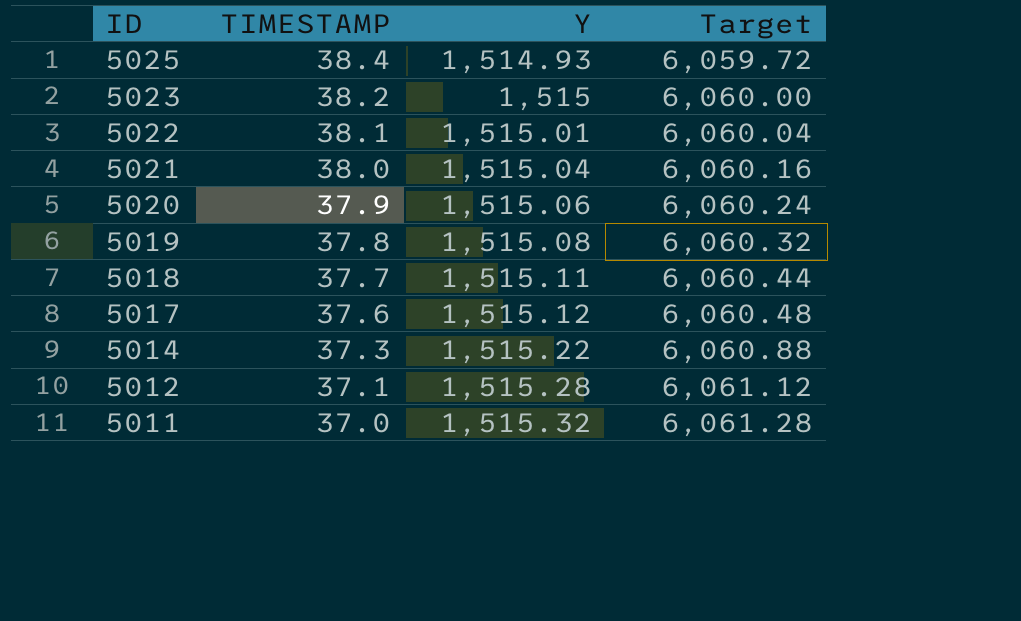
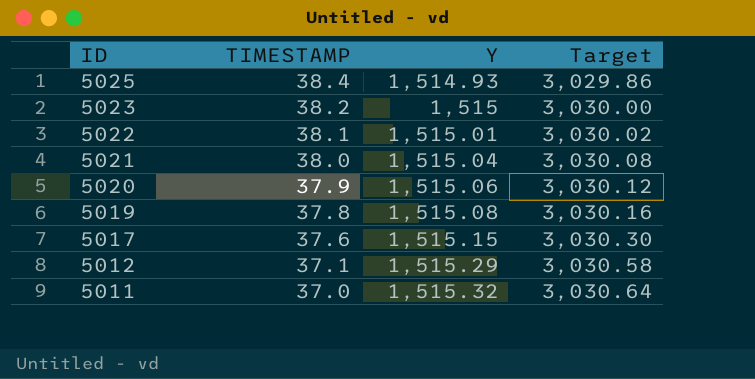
column Target | formula: [Y] * 4 -> [Y] * 2
row 5018: 37.7 | 1,515.11 | 6,060.44 -> none
row 5014: 37.3 | 1,515.22 | 6,060.88 -> none
5017 | Y: 1,515.12 -> 1,515.15
5012 | Y: 1,515.28 -> 1,515.29

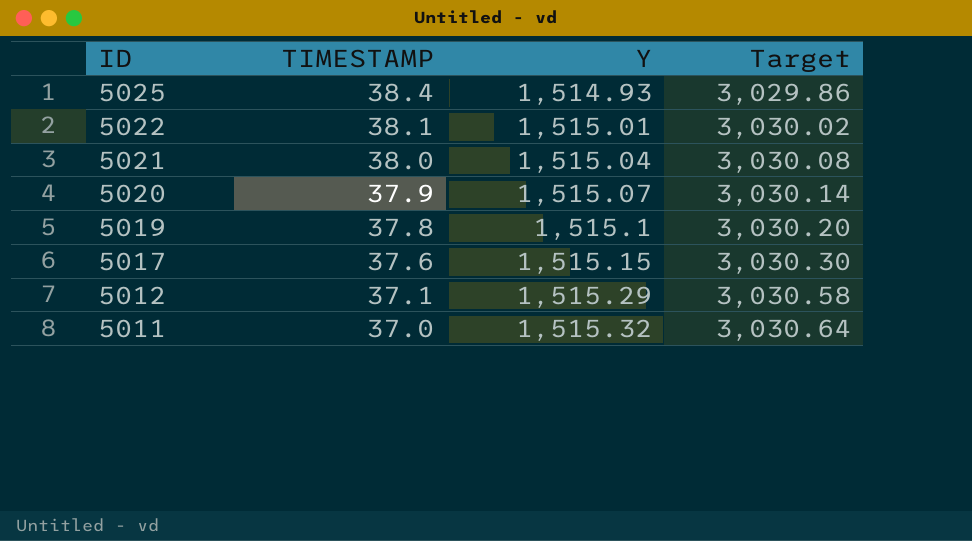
row 5023: 38.2 | 1,515 | 3,030.00 -> none
5020 | Y: 1,515.06 -> 1,515.07
5020 | Target: 3,030.12 -> 3,030.14
5019 | Y: 1,515.08 -> 1,515.1
5019 | Target: 3,030.16 -> 3,030.20

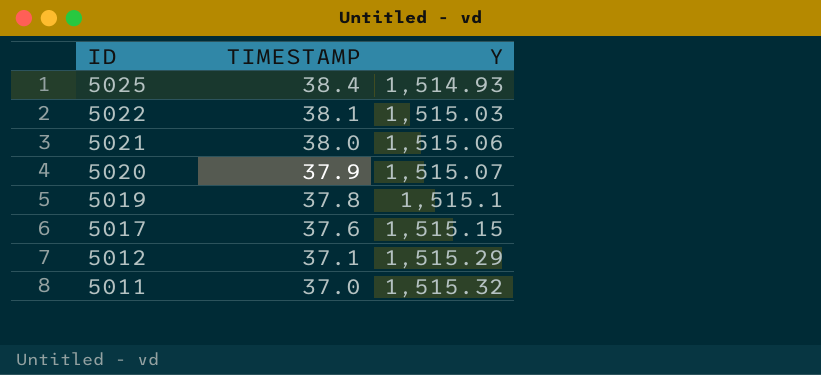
column Target | formula: [Y] * 2 -> none
5022 | Y: 1,515.01 -> 1,515.03
5021 | Y: 1,515.04 -> 1,515.06

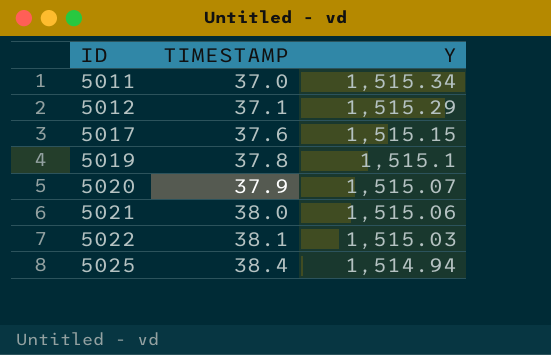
row order: ID descending -> ID ascending
5011 | Y: 1,515.32 -> 1,515.34
5025 | Y: 1,514.93 -> 1,514.94

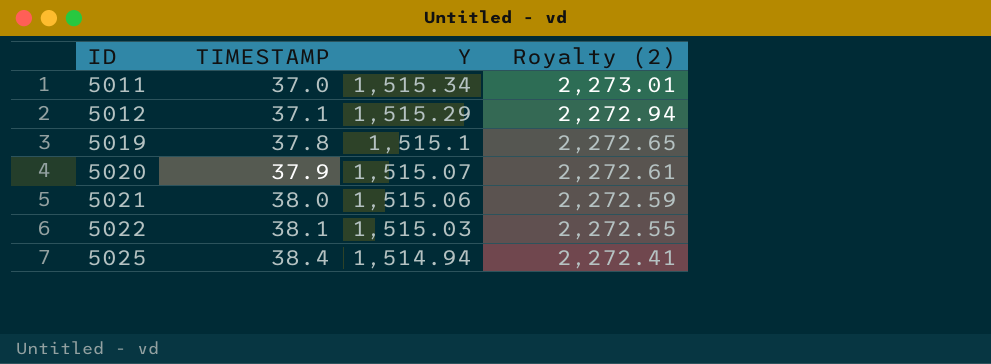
column Royalty (2) | formula: none -> [Y] * 1.5
row 5017: 37.6 | 1,515.15 -> none

